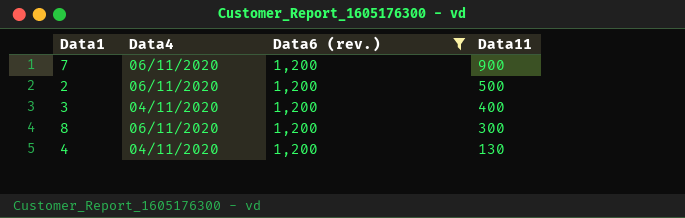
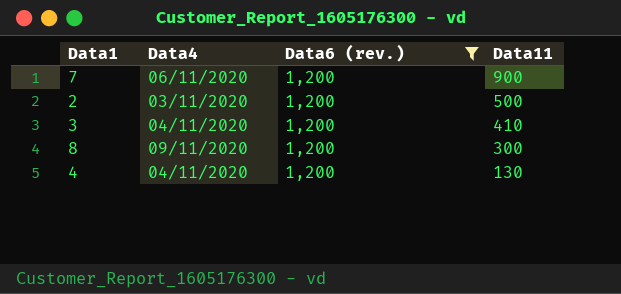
2 | Data4: 06/11/2020 -> 03/11/2020
3 | Data11: 400 -> 410
8 | Data4: 06/11/2020 -> 09/11/2020

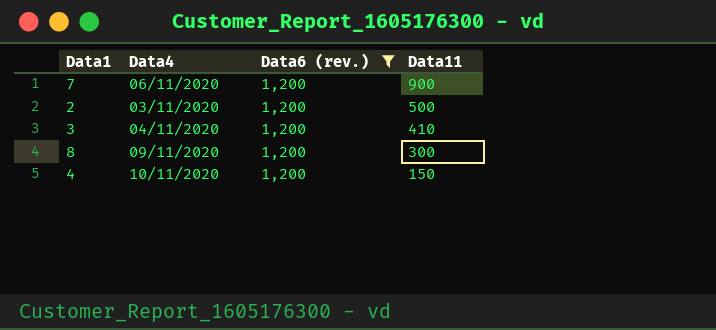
4 | Data4: 04/11/2020 -> 10/11/2020
4 | Data11: 130 -> 150

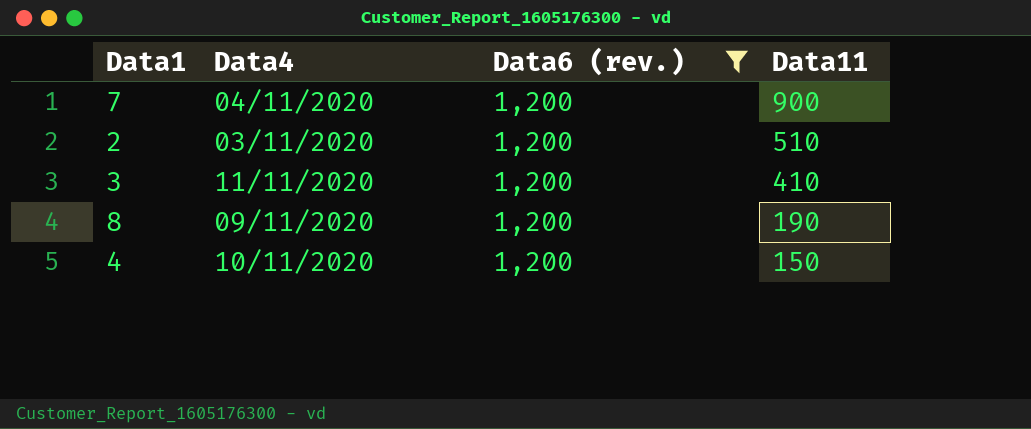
7 | Data4: 06/11/2020 -> 04/11/2020
2 | Data11: 500 -> 510
3 | Data4: 04/11/2020 -> 11/11/2020
8 | Data11: 300 -> 190

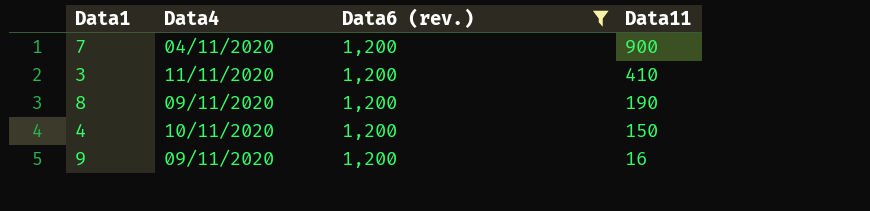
row 2: 03/11/2020 | 1,200 | 510 -> none
row 9: none -> 09/11/2020 | 1,200 | 16

